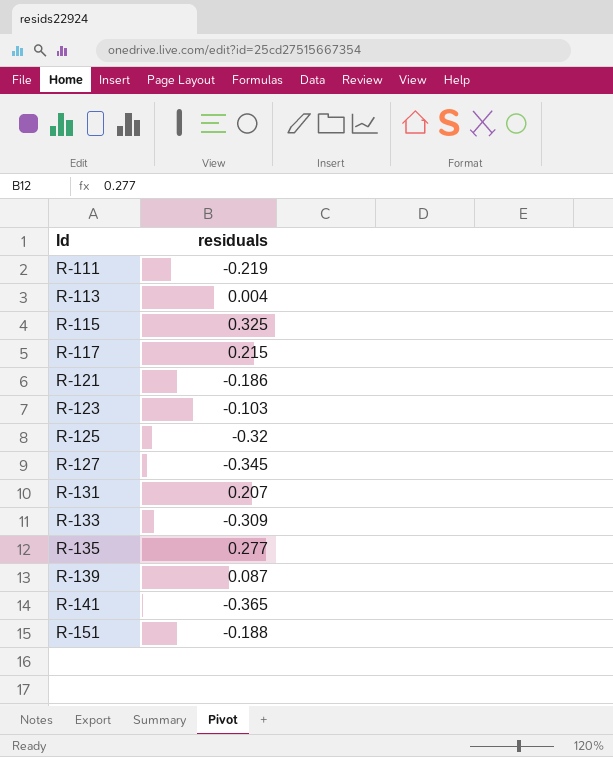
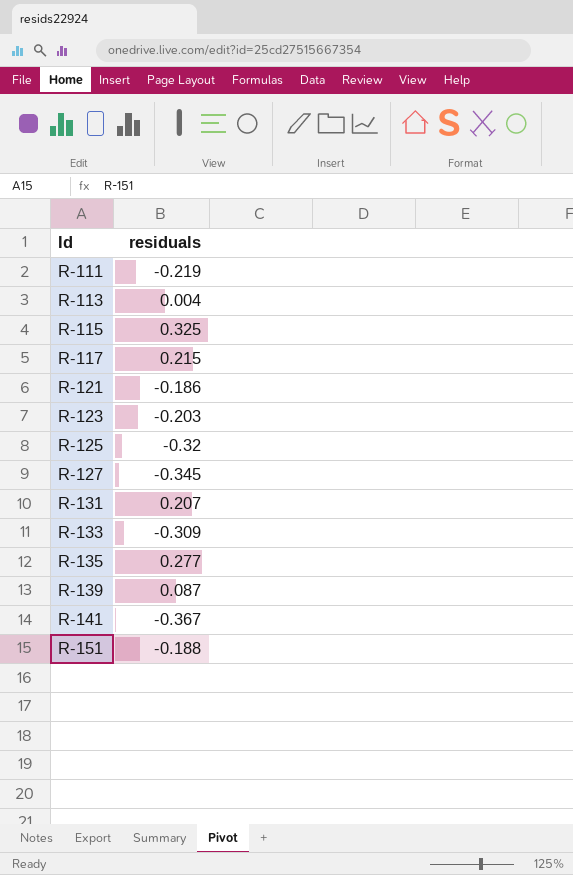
R-123 | residuals: -0.103 -> -0.203
R-141 | residuals: -0.365 -> -0.367

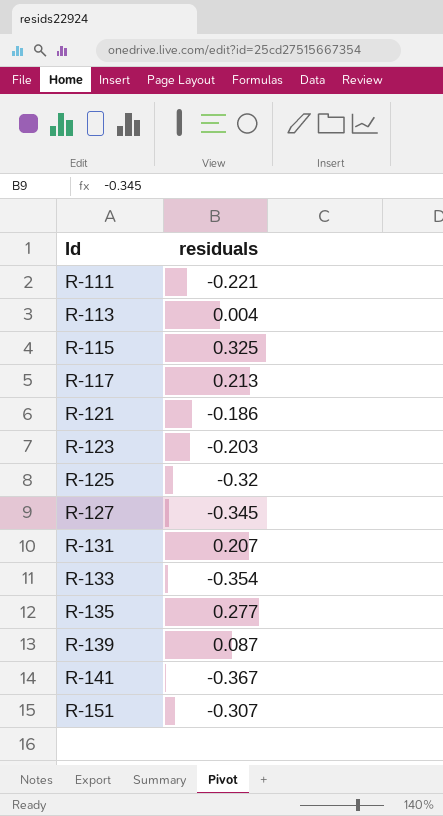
R-111 | residuals: -0.219 -> -0.221
R-117 | residuals: 0.215 -> 0.213
R-133 | residuals: -0.309 -> -0.354
R-151 | residuals: -0.188 -> -0.307

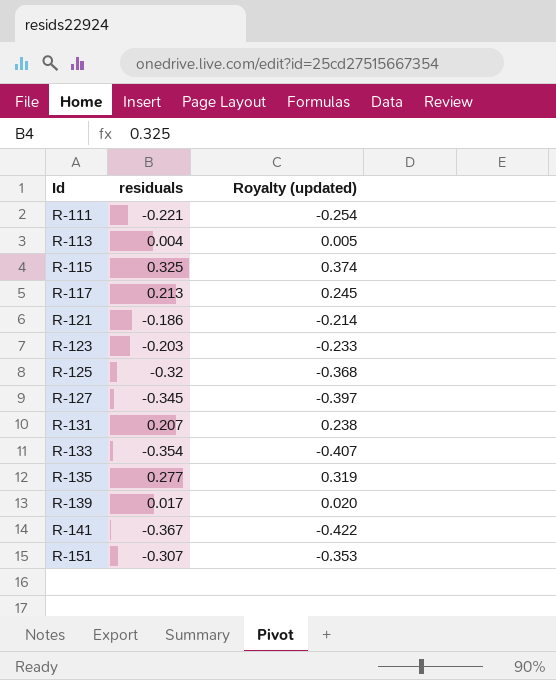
column Royalty (updated) | formula: none -> [residuals] * 1.15
R-139 | residuals: 0.087 -> 0.017

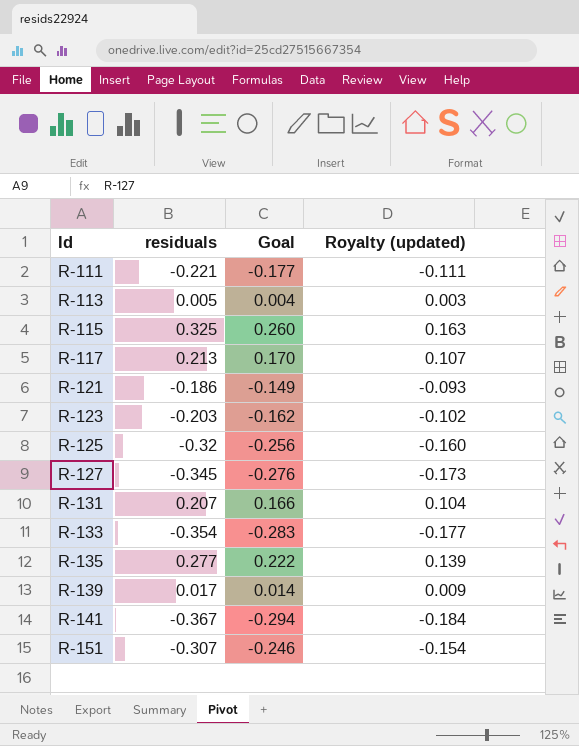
column Goal | formula: none -> [residuals] * 0.8
column Royalty (updated) | formula: [residuals] * 1.15 -> [residuals] * 0.5
R-113 | residuals: 0.004 -> 0.005

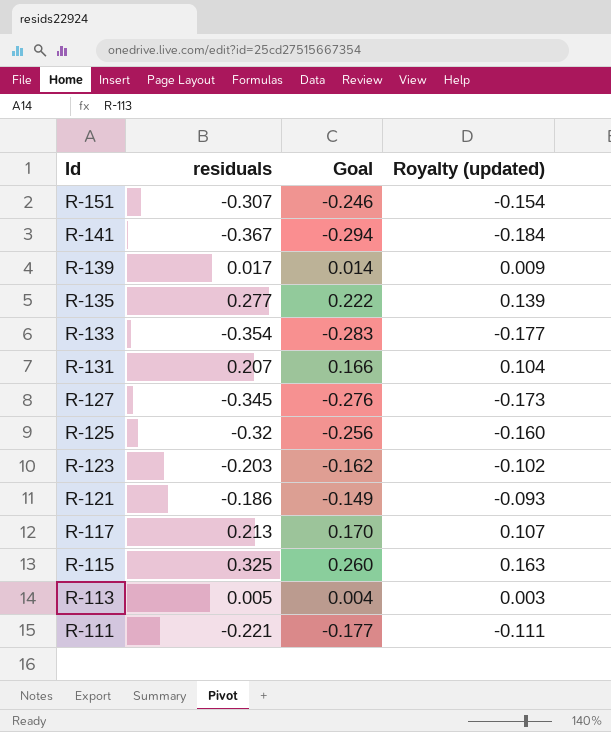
row order: Id ascending -> Id descending

